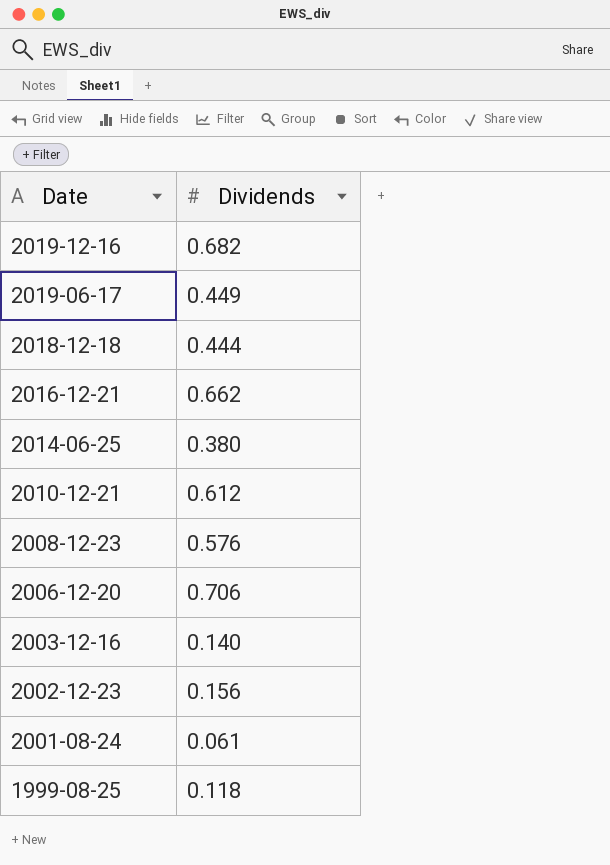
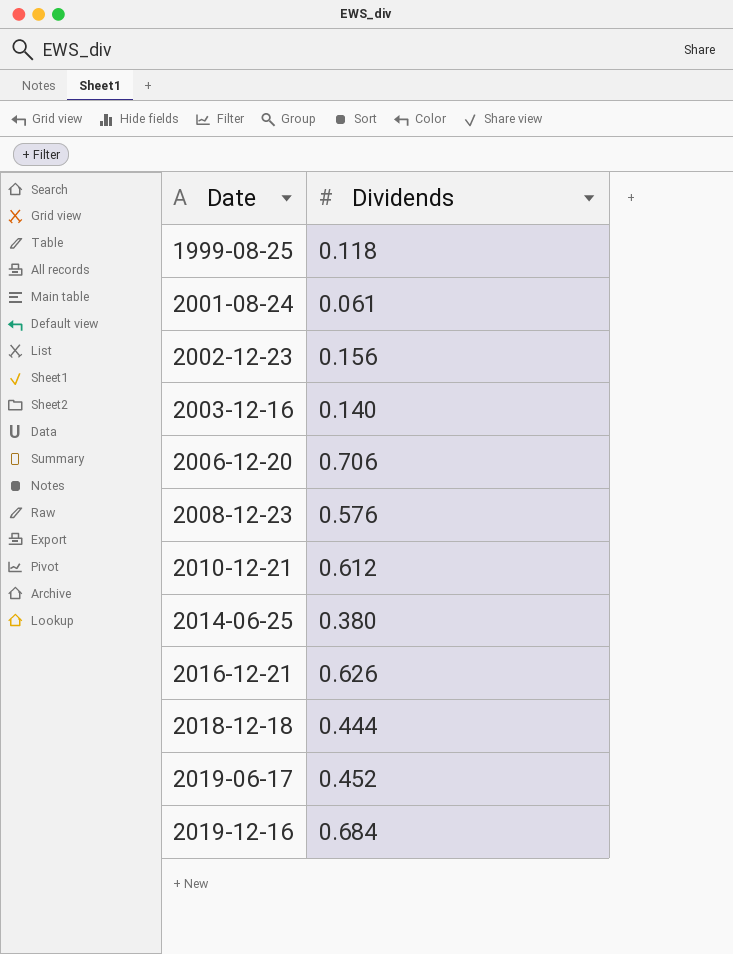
row order: Date descending -> Date ascending
2016-12-21 | Dividends: 0.662 -> 0.626
2019-06-17 | Dividends: 0.449 -> 0.452
2019-12-16 | Dividends: 0.682 -> 0.684

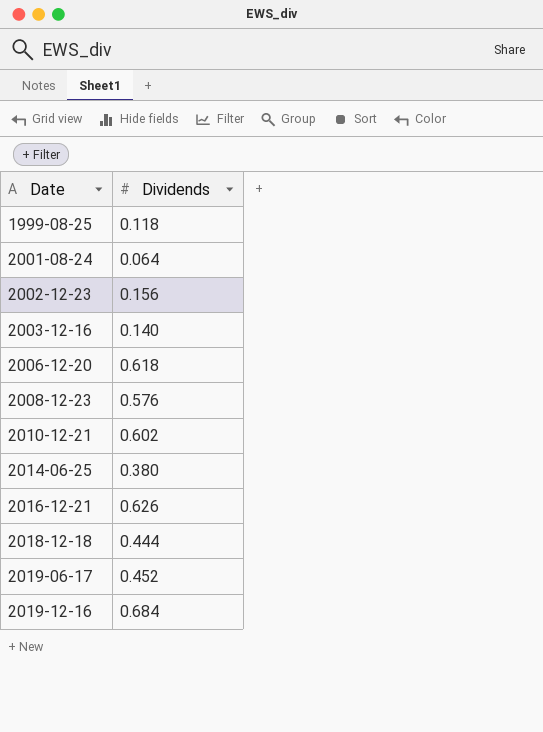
2001-08-24 | Dividends: 0.061 -> 0.064
2006-12-20 | Dividends: 0.706 -> 0.618
2010-12-21 | Dividends: 0.612 -> 0.602

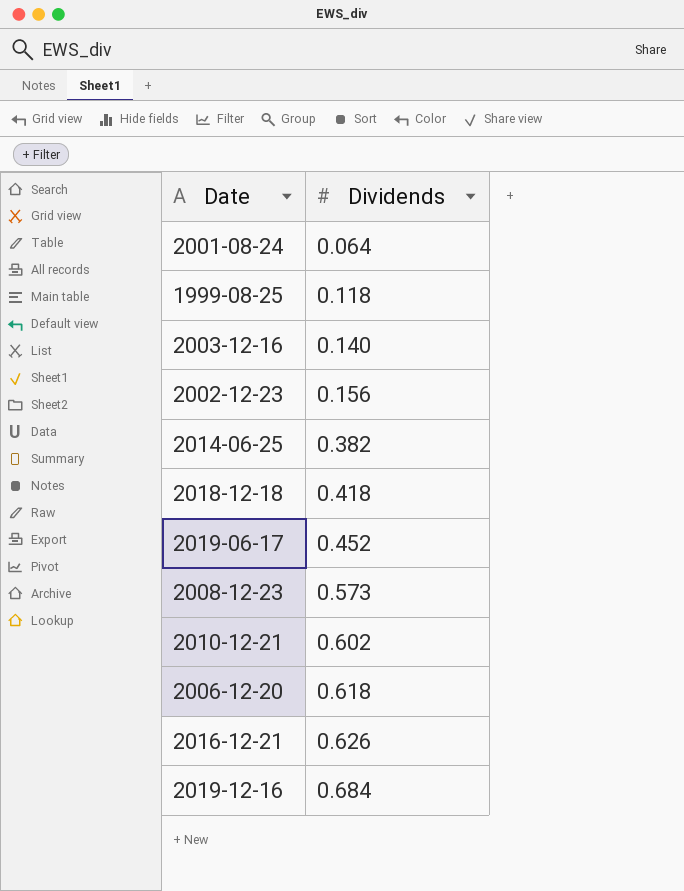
row order: Date ascending -> Dividends ascending
2014-06-25 | Dividends: 0.380 -> 0.382
2018-12-18 | Dividends: 0.444 -> 0.418
2008-12-23 | Dividends: 0.576 -> 0.573

